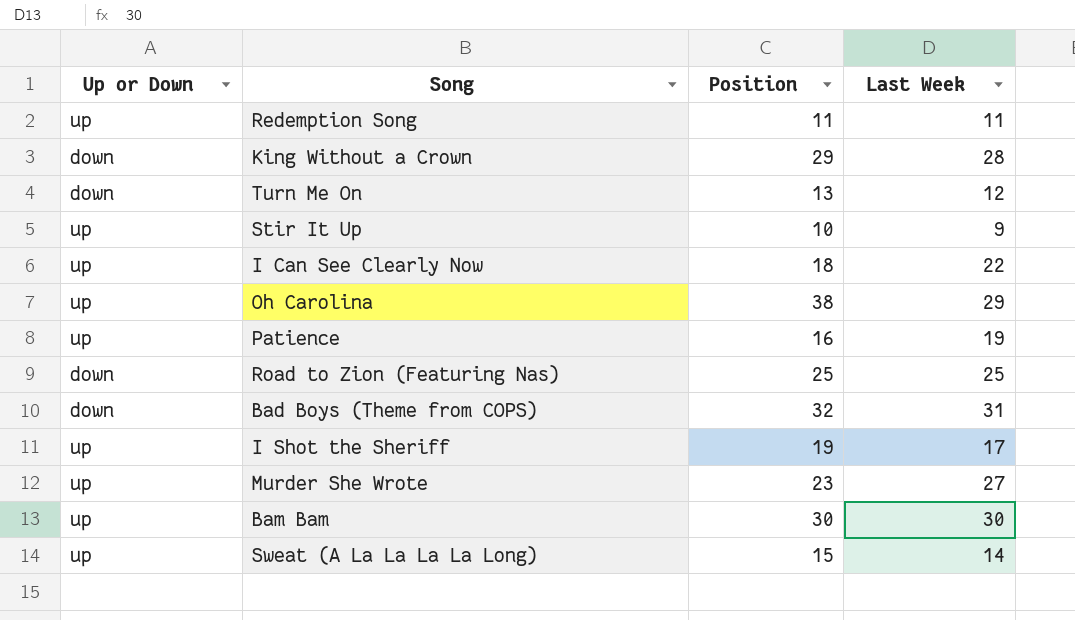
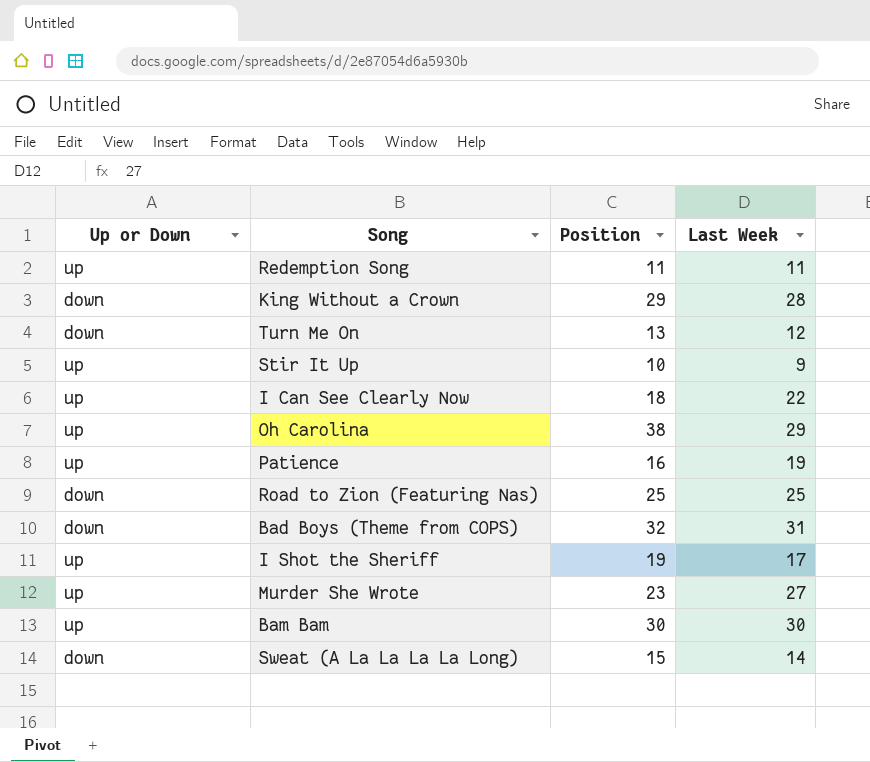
Sweat (A La La La La Long) | Up or Down: up -> down

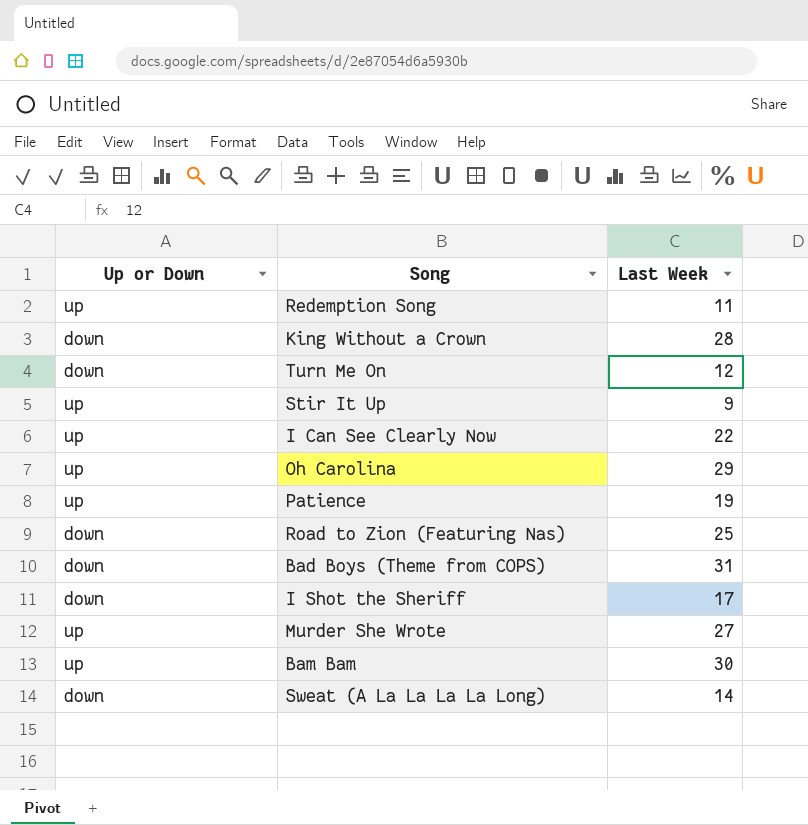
column Position | position: 3 -> none
I Shot the Sheriff | Up or Down: up -> down

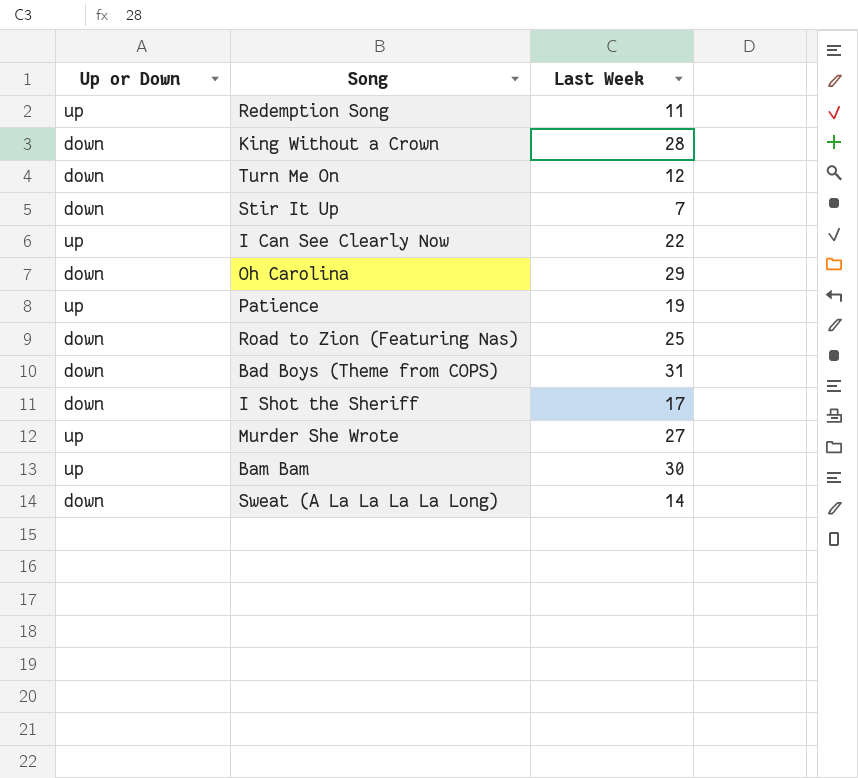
Stir It Up | Up or Down: up -> down
Stir It Up | Last Week: 9 -> 7
Oh Carolina | Up or Down: up -> down

